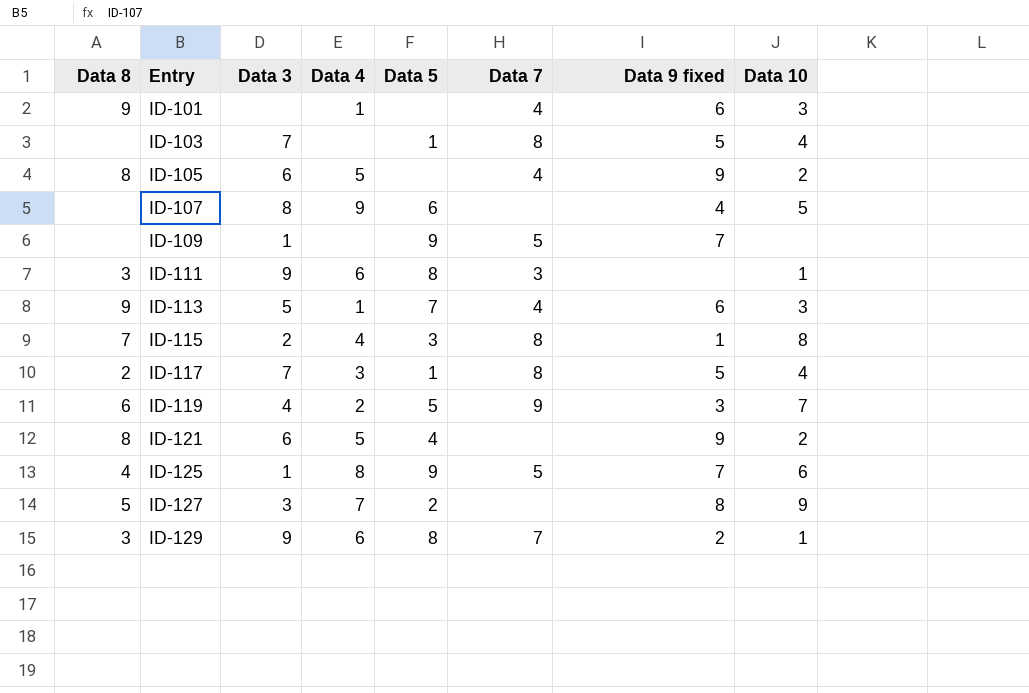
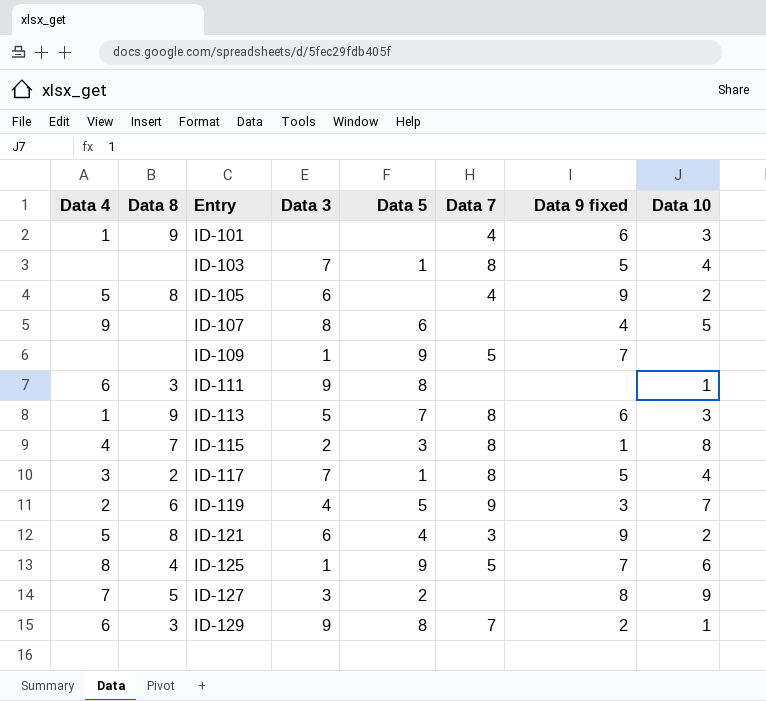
column Data 4 | position: 4 -> 1
ID-111 | Data 7: 3 -> none
ID-113 | Data 7: 4 -> 8
ID-121 | Data 7: none -> 3

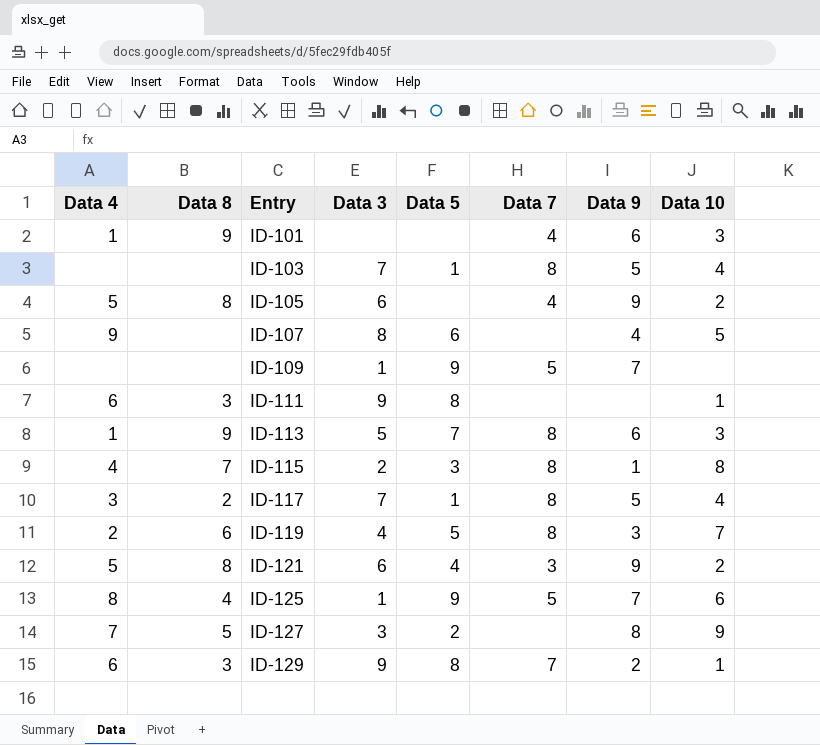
column name: Data 9 fixed -> Data 9
ID-119 | Data 7: 9 -> 8

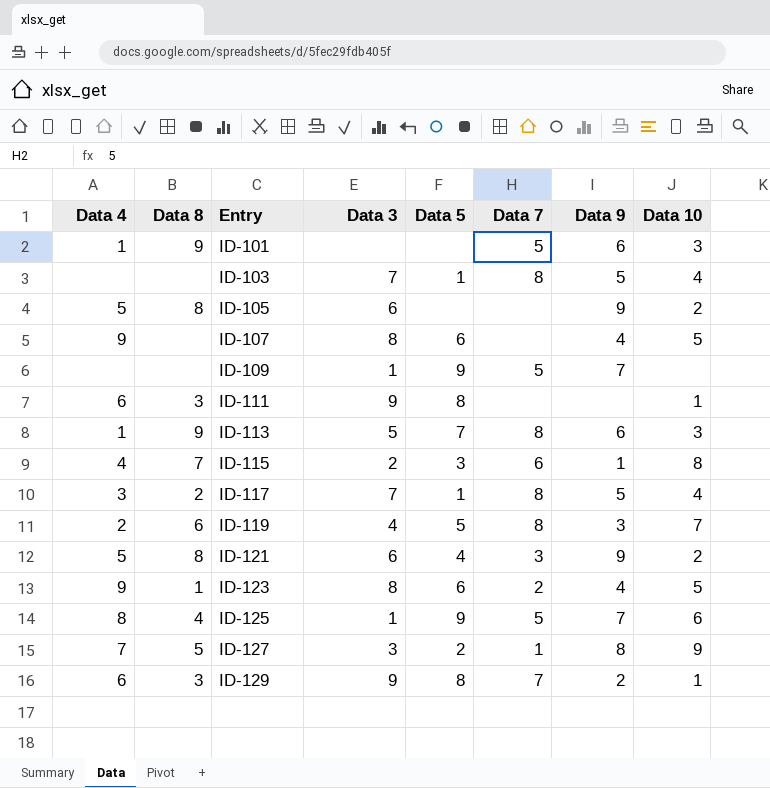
ID-101 | Data 7: 4 -> 5
ID-105 | Data 7: 4 -> none
ID-115 | Data 7: 8 -> 6
row ID-123: none -> 9 | 1 | 8 | 6 | 2 | 4 | 5
ID-127 | Data 7: none -> 1

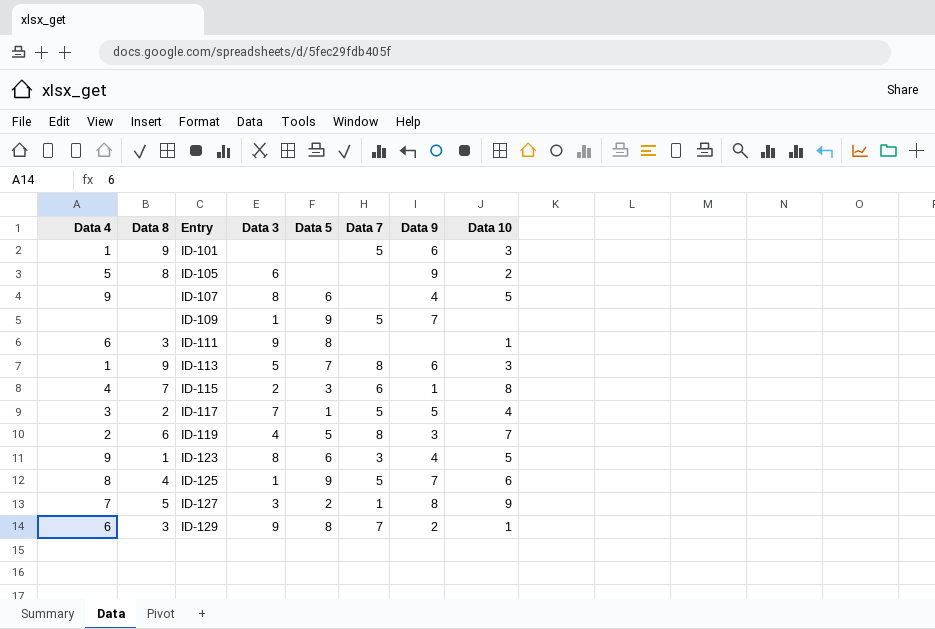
row ID-103: none | none | 7 | 1 | 8 | 5 | 4 -> none
row ID-121: 5 | 8 | 6 | 4 | 3 | 9 | 2 -> none
ID-117 | Data 7: 8 -> 5
ID-123 | Data 7: 2 -> 3

